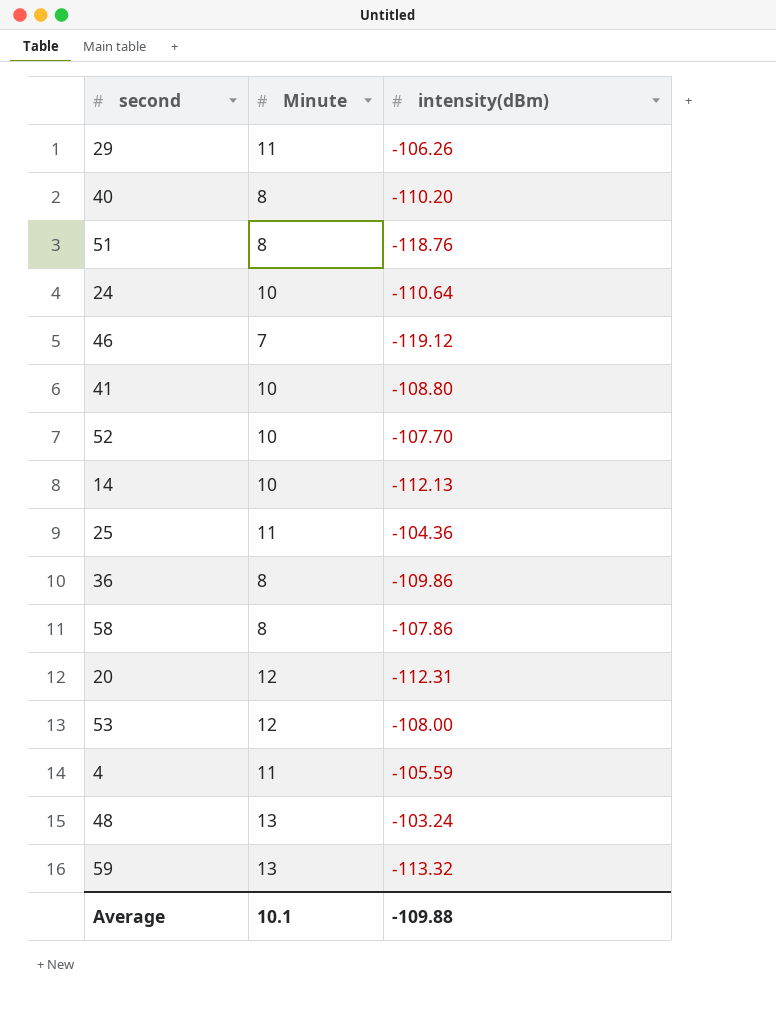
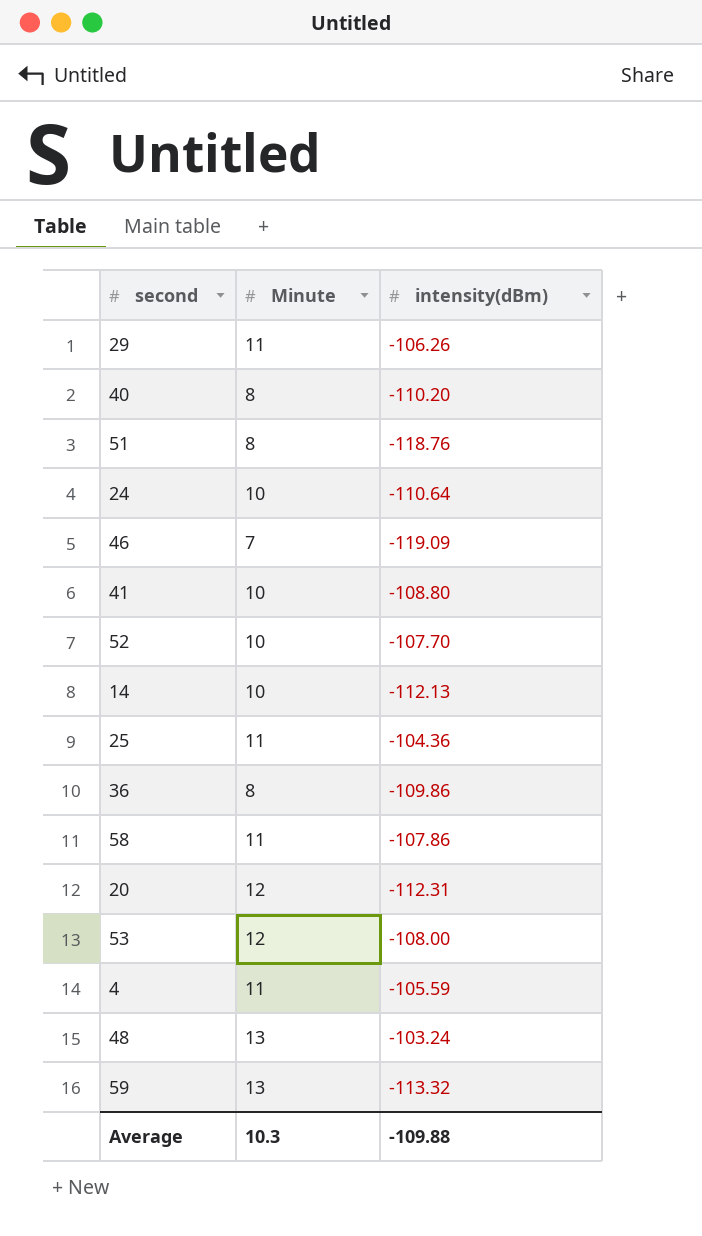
46 | intensity(dBm): -119.12 -> -119.09
58 | Minute: 8 -> 11
Average | Minute: 10.1 -> 10.3

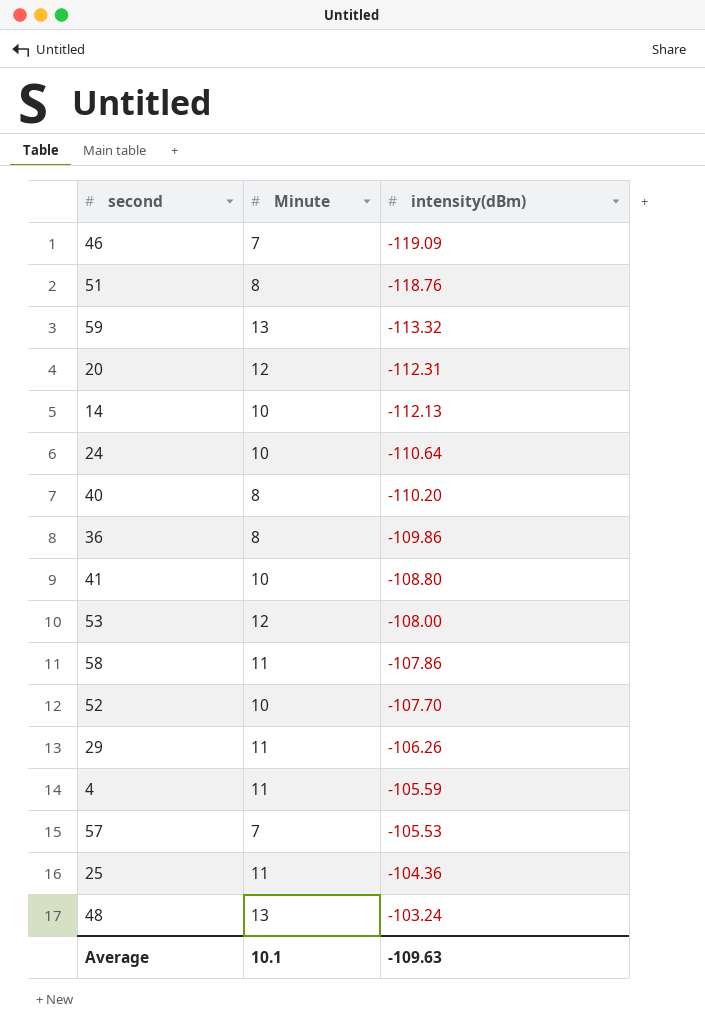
row order: none -> intensity(dBm) ascending
row 57: none -> 7 | -105.53
Average | Minute: 10.3 -> 10.1
Average | intensity(dBm): -109.88 -> -109.63

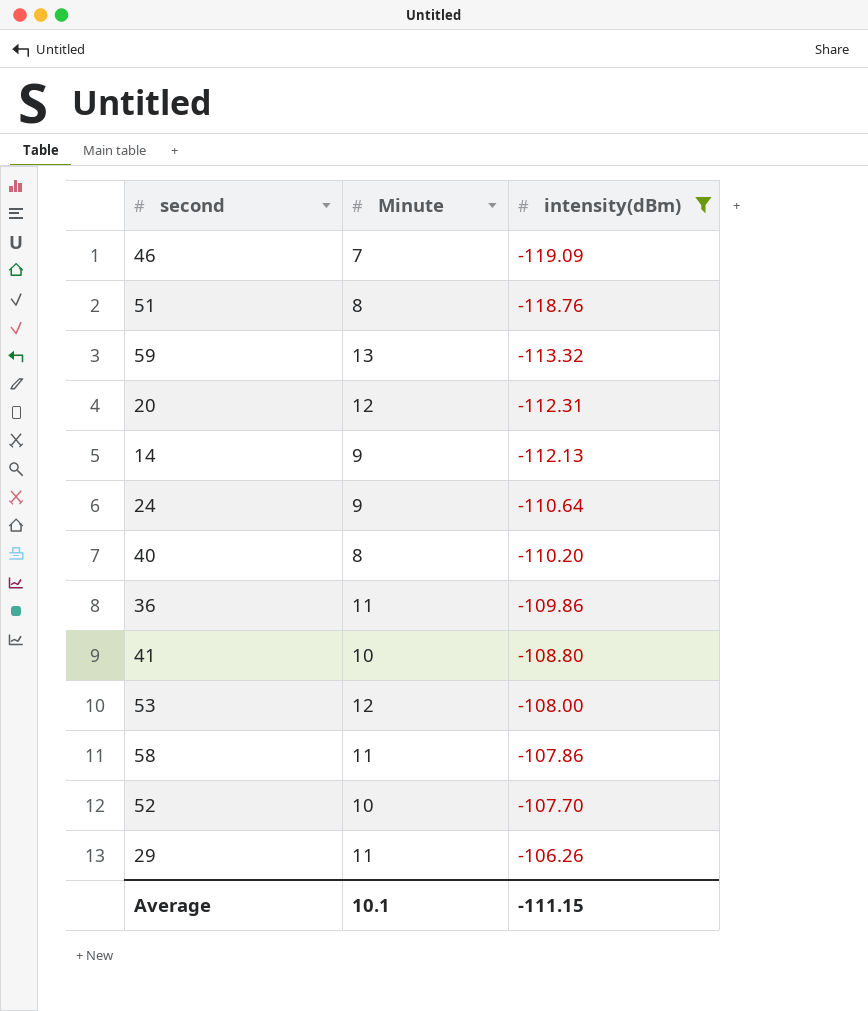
filter: none -> intensity(dBm) <= -106.26
14 | Minute: 10 -> 9
24 | Minute: 10 -> 9
36 | Minute: 8 -> 11
Average | intensity(dBm): -109.63 -> -111.15

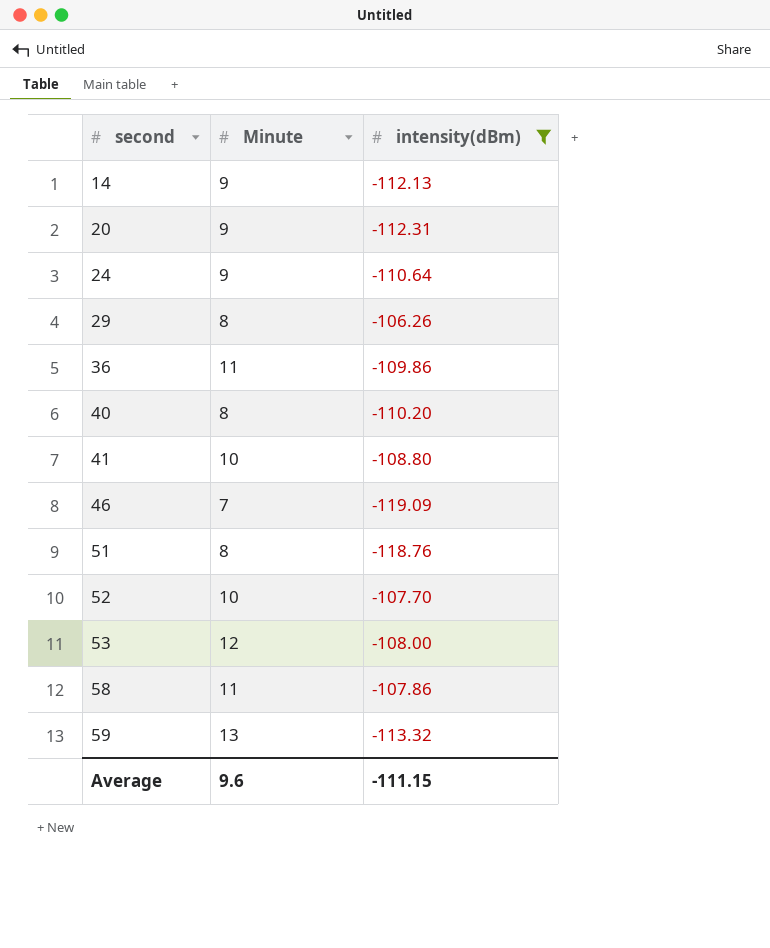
row order: intensity(dBm) ascending -> second ascending
20 | Minute: 12 -> 9
29 | Minute: 11 -> 8
Average | Minute: 10.1 -> 9.6

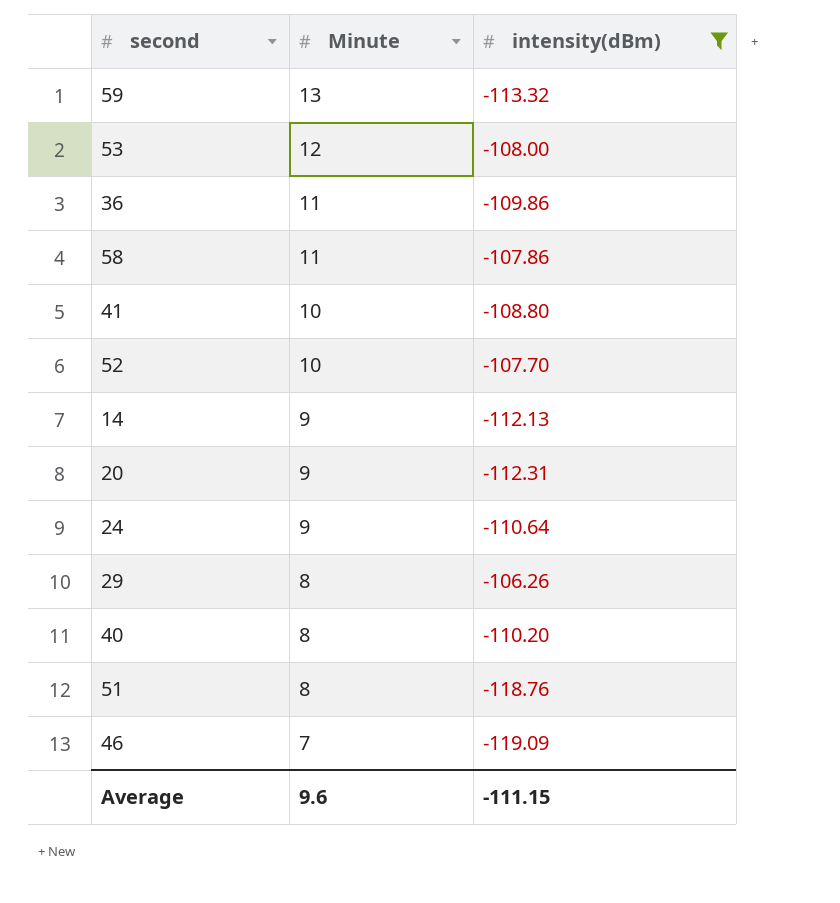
row order: second ascending -> Minute descending

